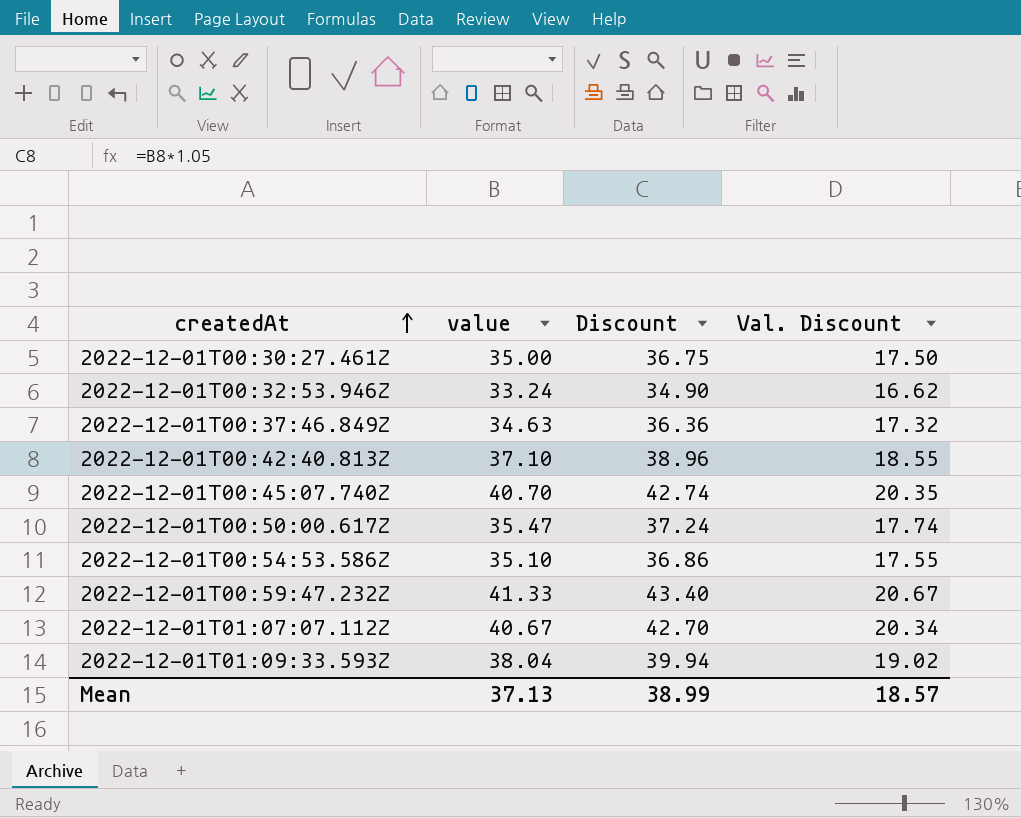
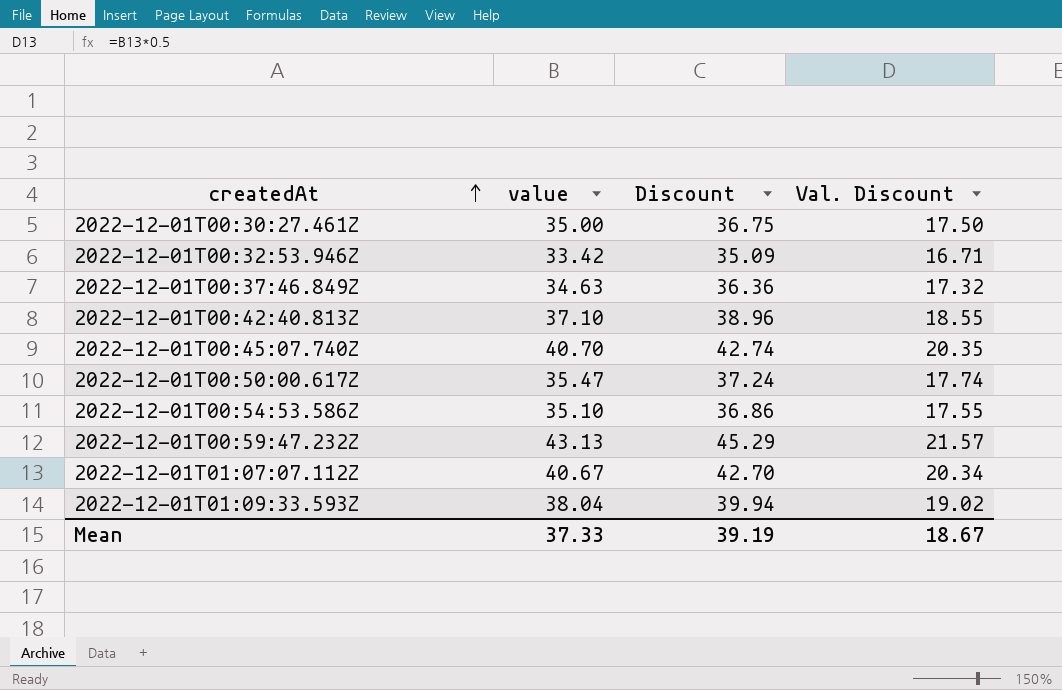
2022-12-01T00:32:53.946Z | value: 33.24 -> 33.42
2022-12-01T00:32:53.946Z | Discount: 34.90 -> 35.09
2022-12-01T00:32:53.946Z | Val. Discount: 16.62 -> 16.71
2022-12-01T00:59:47.232Z | value: 41.33 -> 43.13
2022-12-01T00:59:47.232Z | Discount: 43.40 -> 45.29
2022-12-01T00:59:47.232Z | Val. Discount: 20.67 -> 21.57
Mean | value: 37.13 -> 37.33
Mean | Discount: 38.99 -> 39.19
Mean | Val. Discount: 18.57 -> 18.67

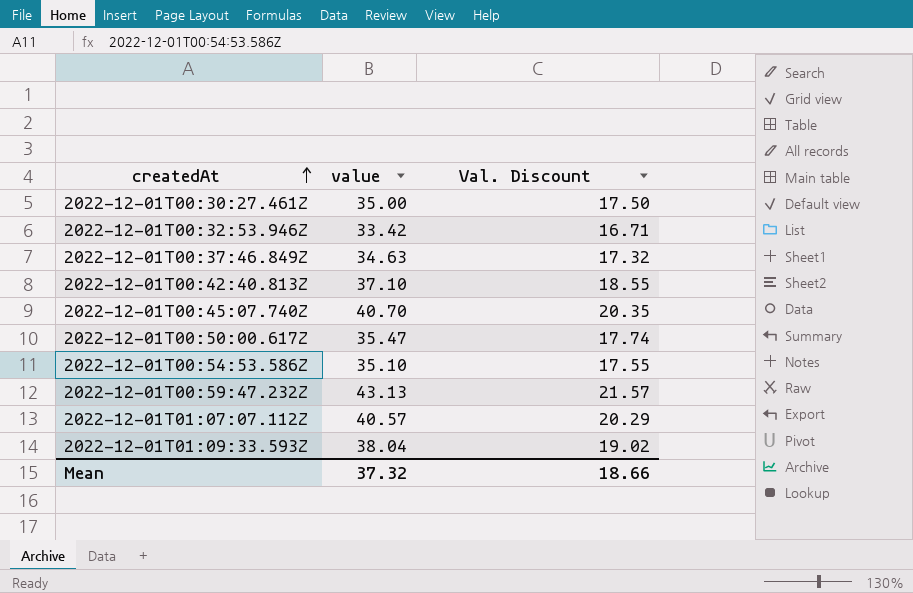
column Discount | formula: [value] * 1.05 -> none
2022-12-01T01:07:07.112Z | value: 40.67 -> 40.57
2022-12-01T01:07:07.112Z | Val. Discount: 20.34 -> 20.29
Mean | value: 37.33 -> 37.32
Mean | Val. Discount: 18.67 -> 18.66

